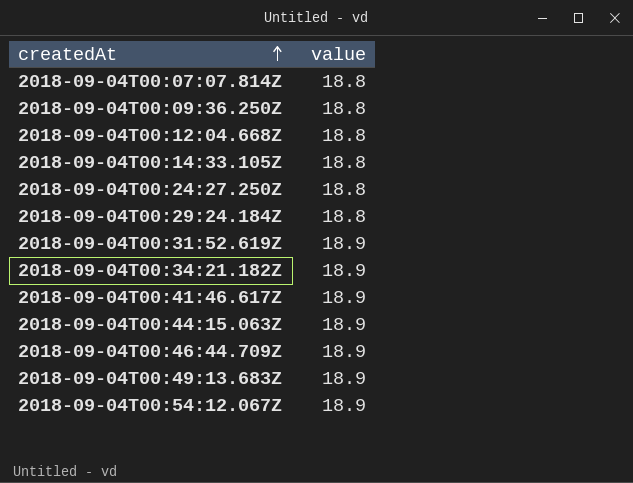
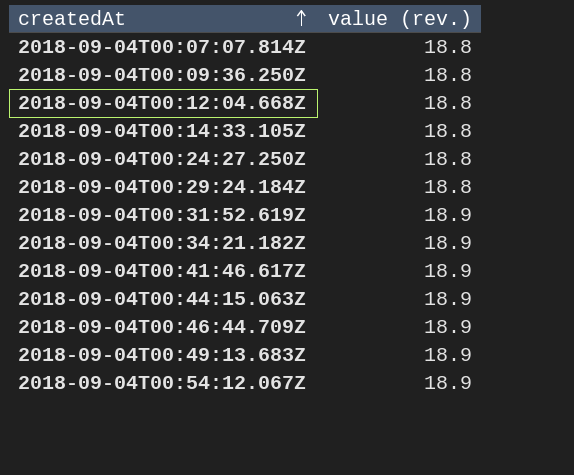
column name: value -> value (rev.)

